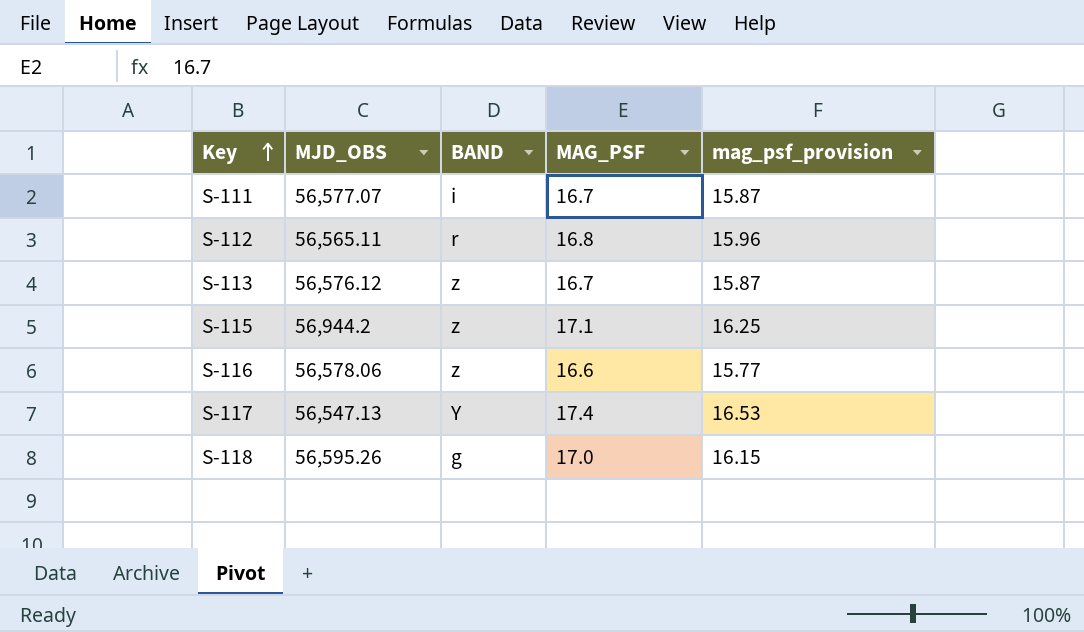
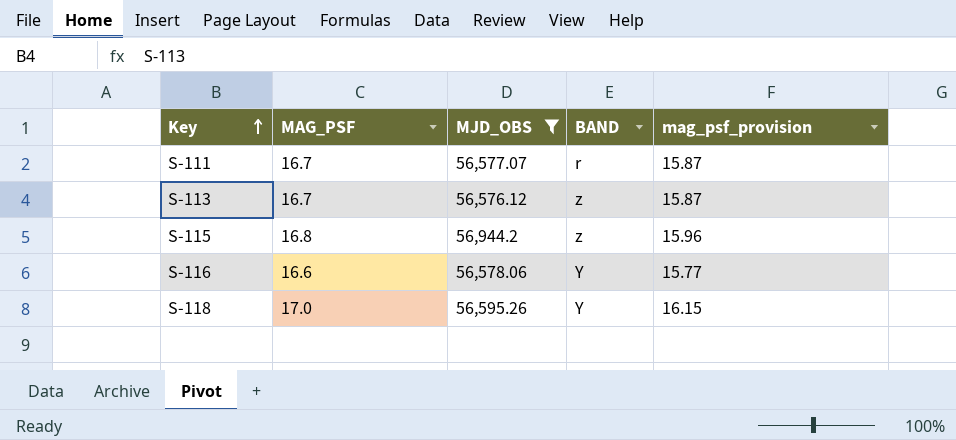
filter: none -> MJD_OBS >= 56,576.12
column MAG_PSF | position: 4 -> 2
S-111 | BAND: i -> r
S-115 | MAG_PSF: 17.1 -> 16.8
S-115 | mag_psf_provision: 16.25 -> 15.96
S-116 | BAND: z -> Y
S-118 | BAND: g -> Y

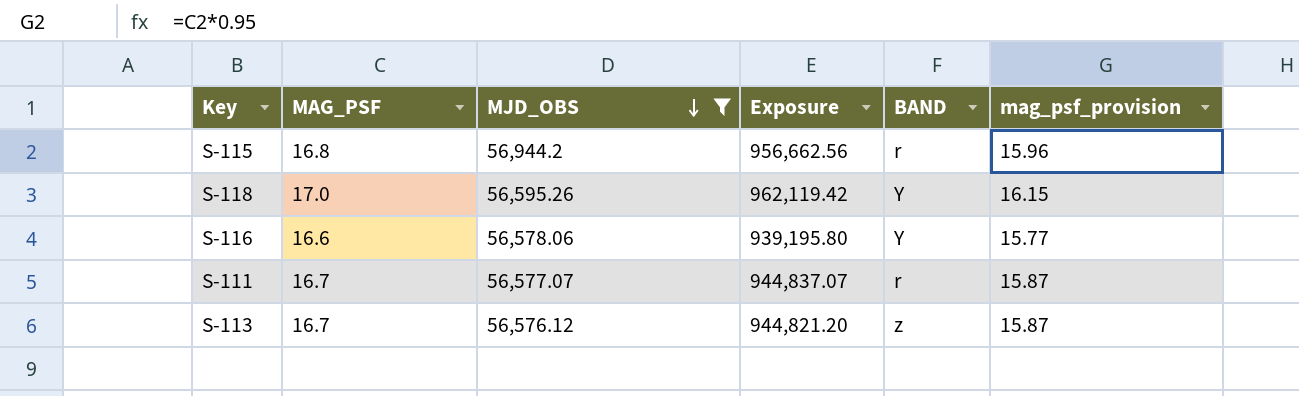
row order: Key ascending -> MJD_OBS descending
column Exposure | formula: none -> [MAG_PSF] * [MJD_OBS]
S-115 | BAND: z -> r

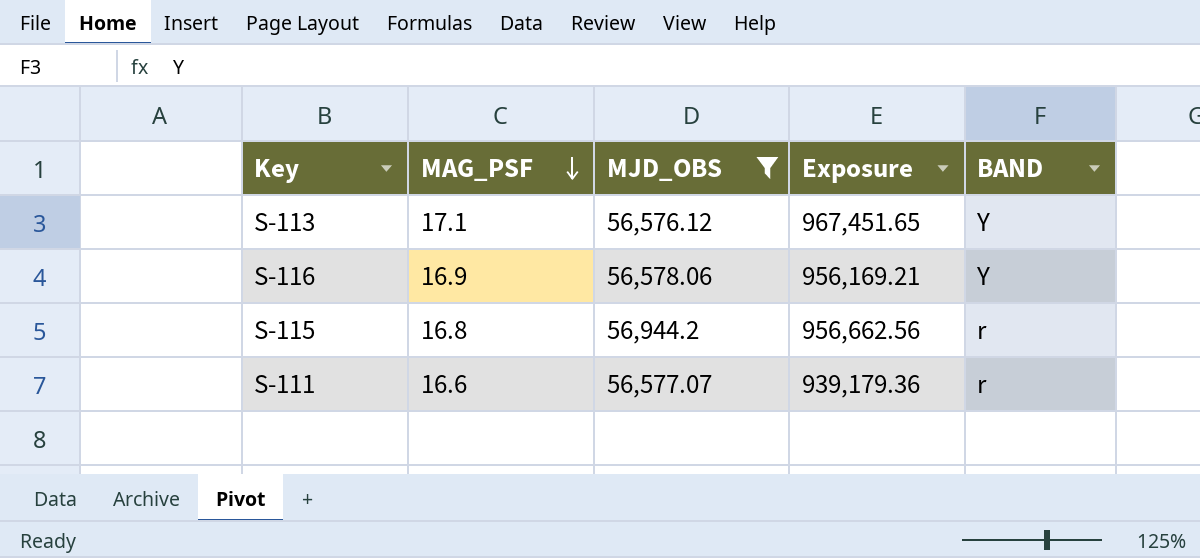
row order: MJD_OBS descending -> MAG_PSF descending
column mag_psf_provision | formula: [MAG_PSF] * 0.95 -> none
row S-118: 17.0 | 56,595.26 | 962,119.42 | Y | 16.15 -> none
S-113 | MAG_PSF: 16.7 -> 17.1
S-113 | Exposure: 944,821.20 -> 967,451.65
S-113 | BAND: z -> Y
S-116 | MAG_PSF: 16.6 -> 16.9
S-116 | Exposure: 939,195.80 -> 956,169.21
S-111 | MAG_PSF: 16.7 -> 16.6
S-111 | Exposure: 944,837.07 -> 939,179.36

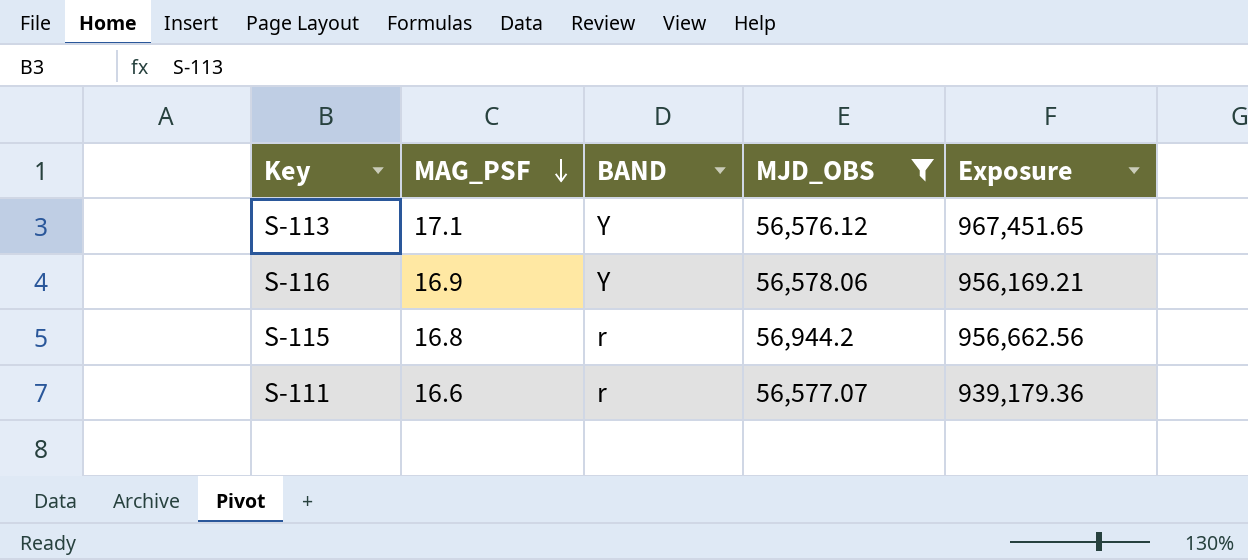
column BAND | position: 5 -> 3

